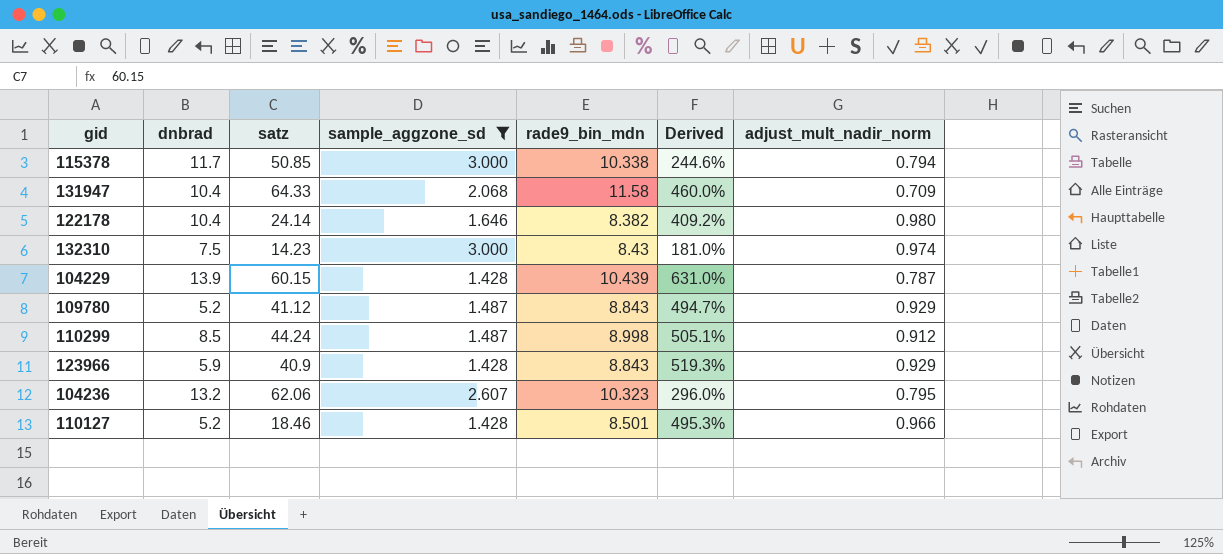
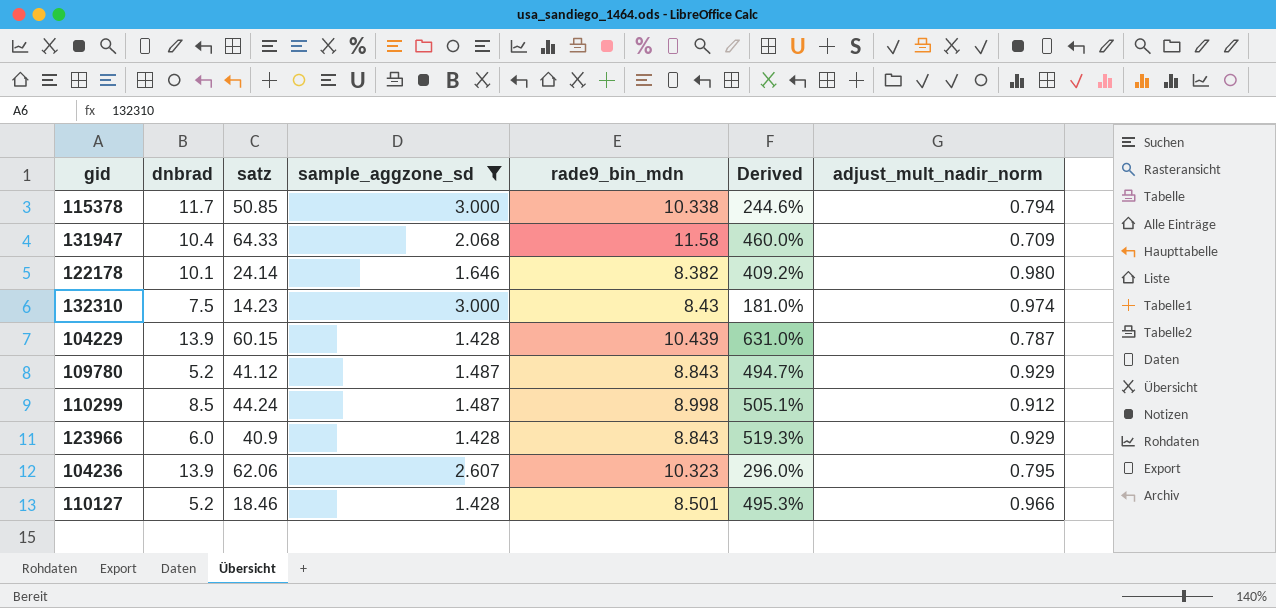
122178 | dnbrad: 10.4 -> 10.1
123966 | dnbrad: 5.9 -> 6.0
104236 | dnbrad: 13.2 -> 13.9

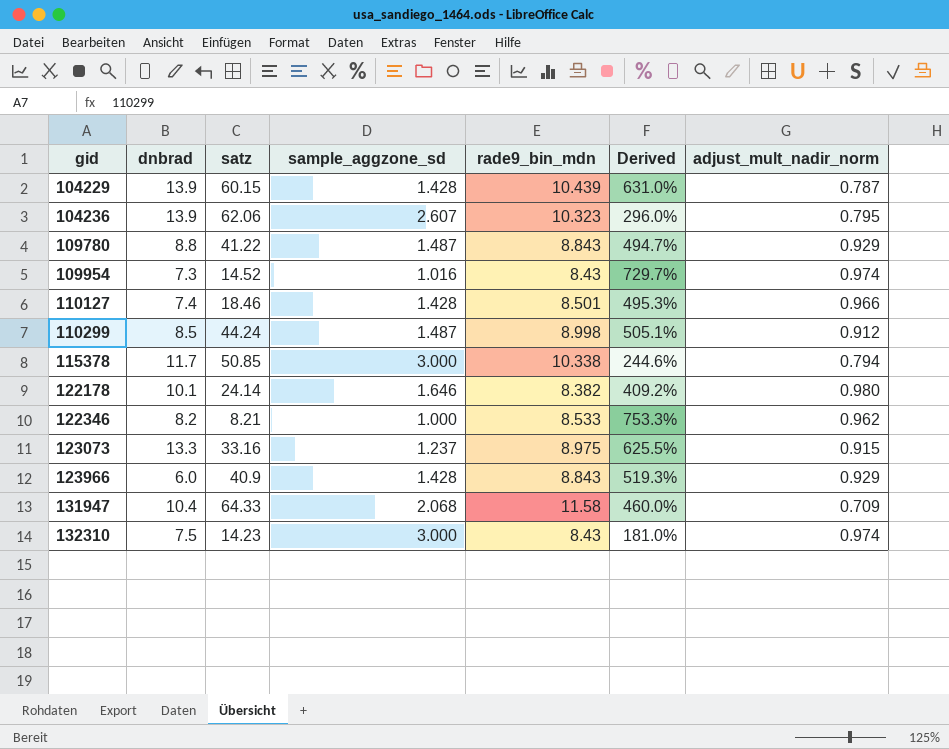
filter: sample_aggzone_sd >= 1.428 -> none
row order: none -> gid ascending
109780 | dnbrad: 5.2 -> 8.8
109780 | satz: 41.12 -> 41.22
110127 | dnbrad: 5.2 -> 7.4

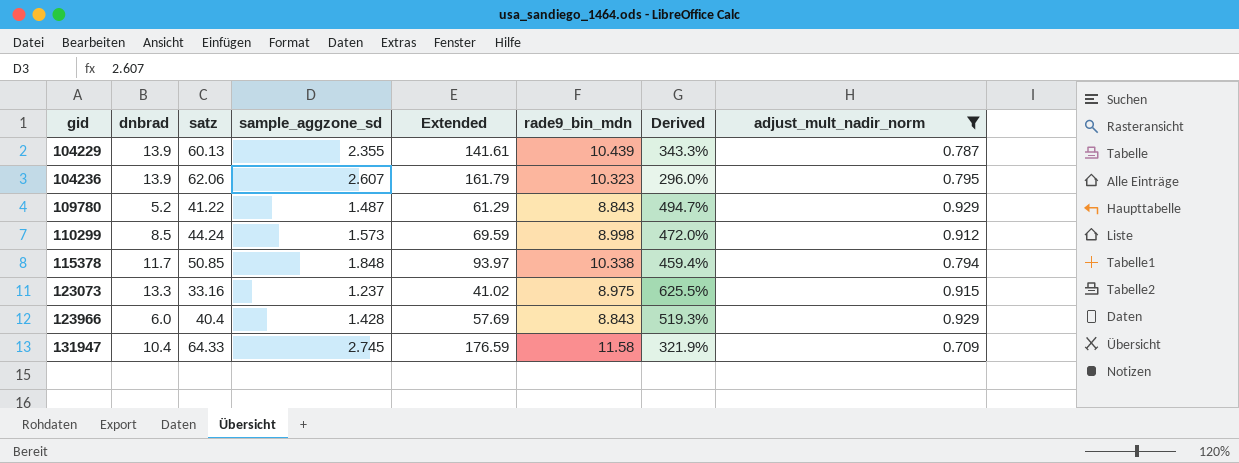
filter: none -> adjust_mult_nadir_norm <= 0.929
column Extended | formula: none -> [satz] * [sample_aggzone_sd]
104229 | satz: 60.15 -> 60.13
104229 | sample_aggzone_sd: 1.428 -> 2.355
104229 | Derived: 631.0% -> 343.3%
109780 | dnbrad: 8.8 -> 5.2
110299 | sample_aggzone_sd: 1.487 -> 1.573
110299 | Derived: 505.1% -> 472.0%
115378 | sample_aggzone_sd: 3.000 -> 1.848
115378 | Derived: 244.6% -> 459.4%
123966 | satz: 40.9 -> 40.4
131947 | sample_aggzone_sd: 2.068 -> 2.745
131947 | Derived: 460.0% -> 321.9%

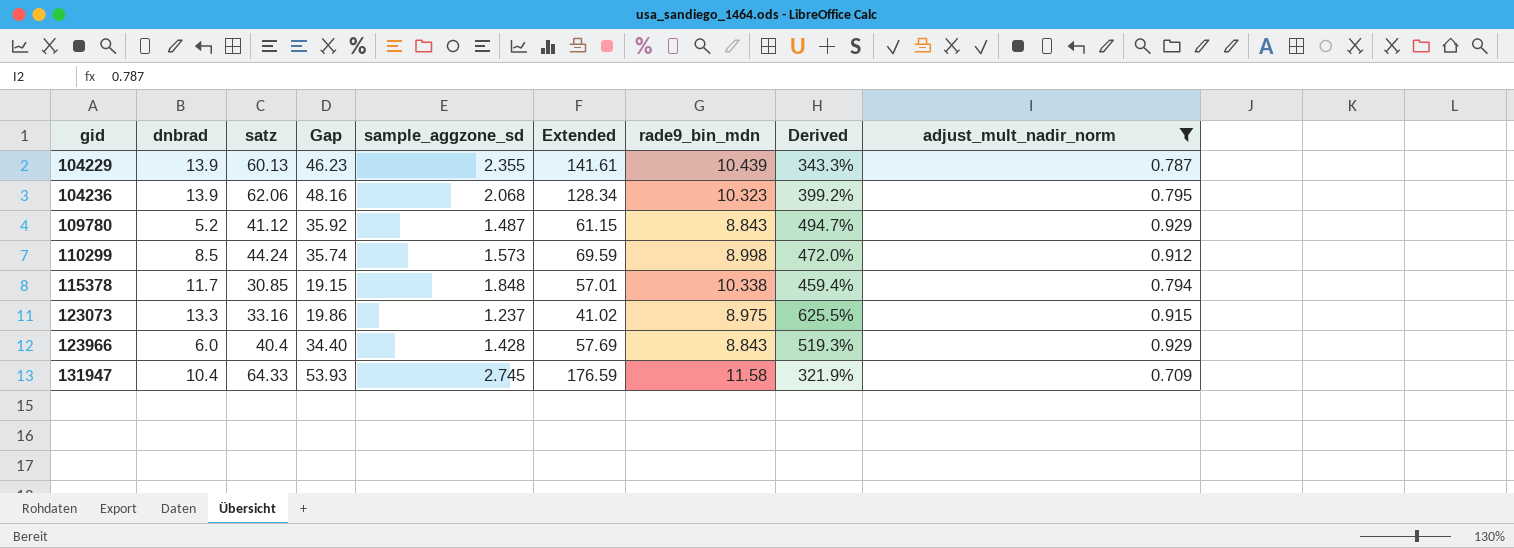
column Gap | formula: none -> [satz] - [dnbrad]
104236 | sample_aggzone_sd: 2.607 -> 2.068
104236 | Extended: 161.79 -> 128.34
104236 | Derived: 296.0% -> 399.2%
109780 | satz: 41.22 -> 41.12
109780 | Extended: 61.29 -> 61.15
115378 | satz: 50.85 -> 30.85
115378 | Extended: 93.97 -> 57.01

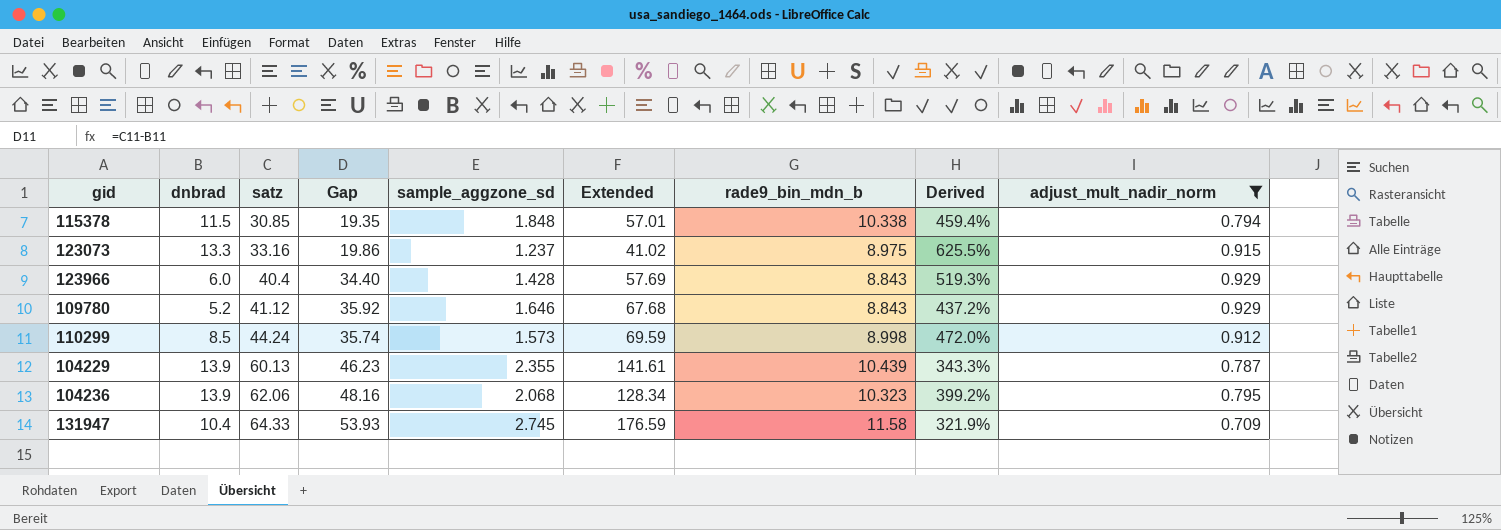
row order: gid ascending -> satz ascending
column name: rade9_bin_mdn -> rade9_bin_mdn_b
115378 | dnbrad: 11.7 -> 11.5
115378 | Gap: 19.15 -> 19.35
109780 | sample_aggzone_sd: 1.487 -> 1.646
109780 | Extended: 61.15 -> 67.68
109780 | Derived: 494.7% -> 437.2%

